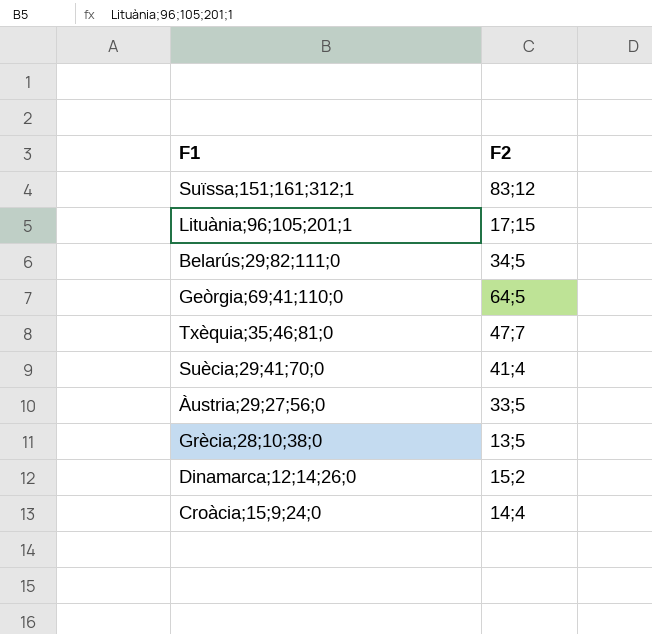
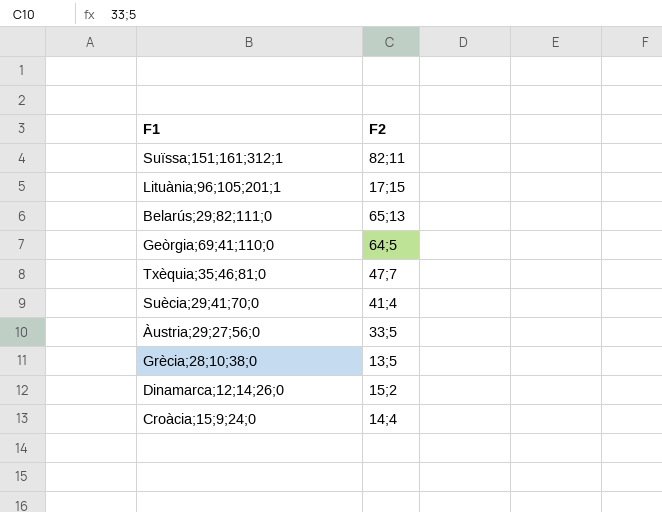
Suïssa;151;161;312;1 | F2: 83;12 -> 82;11
Belarús;29;82;111;0 | F2: 34;5 -> 65;13

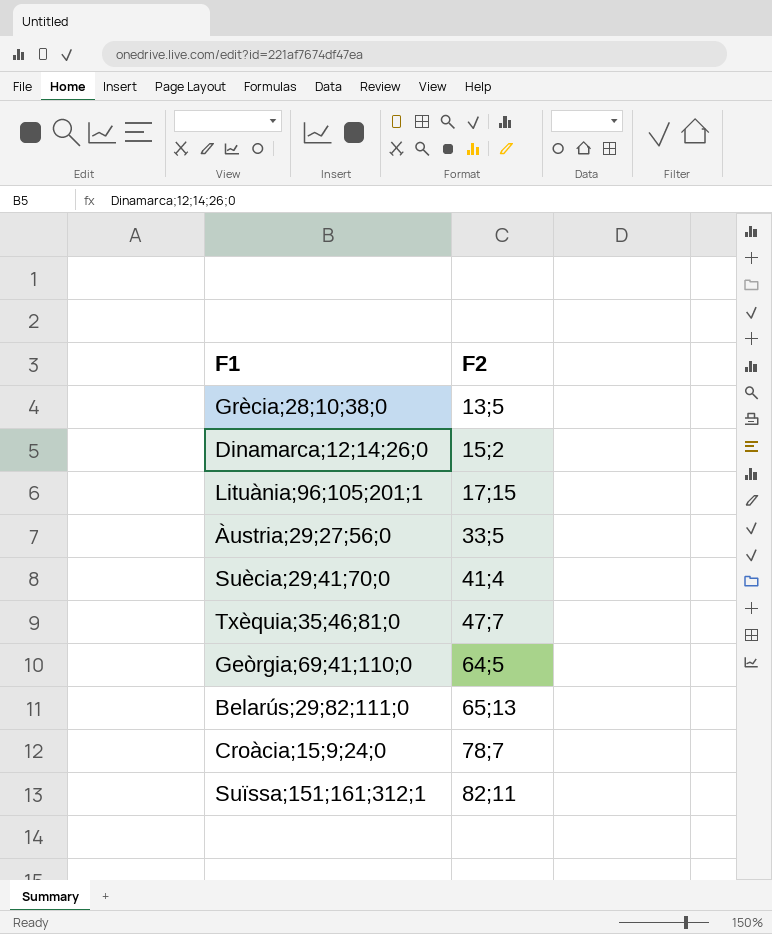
row order: none -> F2 ascending
Croàcia;15;9;24;0 | F2: 14;4 -> 78;7

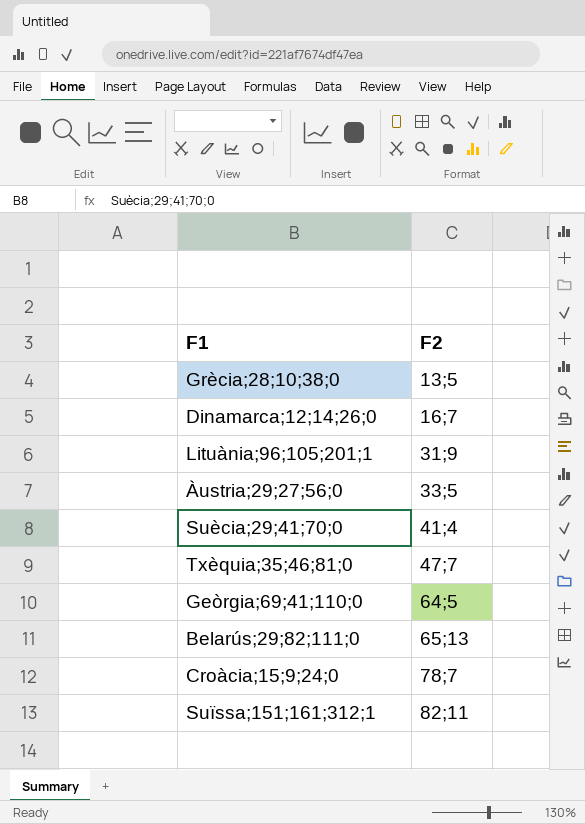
Dinamarca;12;14;26;0 | F2: 15;2 -> 16;7
Lituània;96;105;201;1 | F2: 17;15 -> 31;9

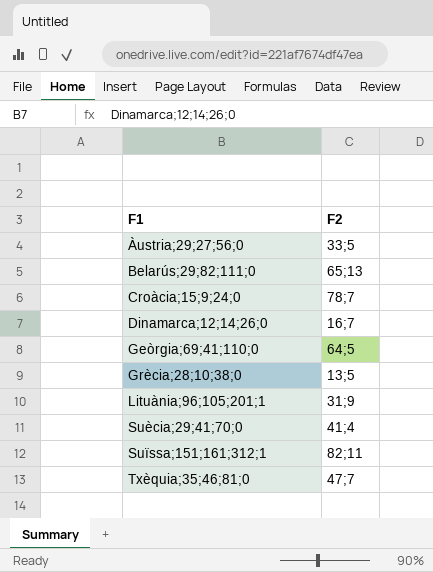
row order: F2 ascending -> F1 ascending

